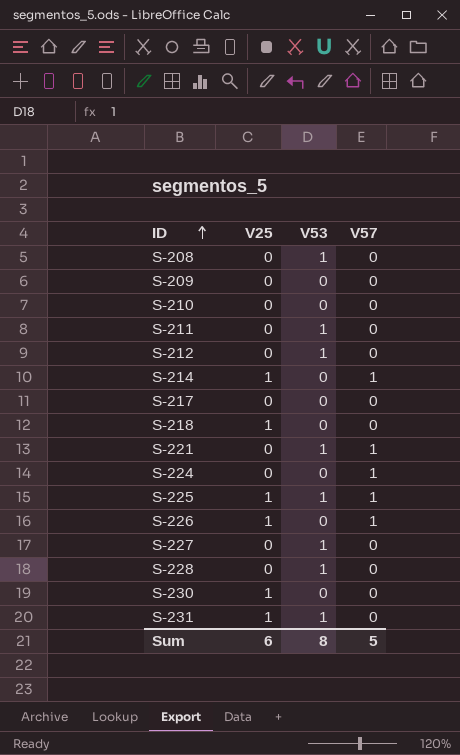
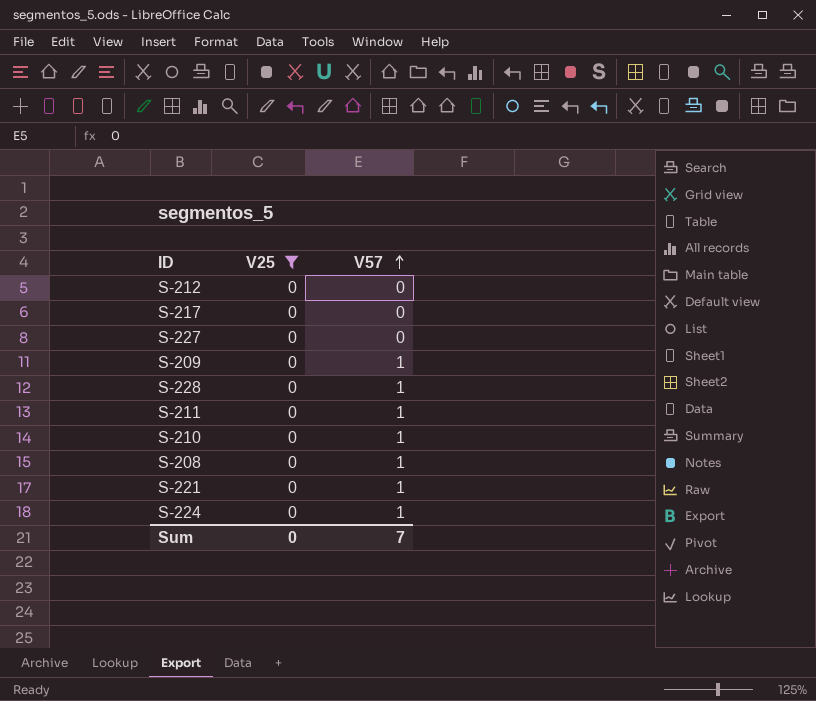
filter: none -> V25 = 0
row order: ID ascending -> V57 ascending
column V53 | position: 3 -> none
S-209 | V57: 0 -> 1
S-228 | V57: 0 -> 1
S-211 | V57: 0 -> 1
S-210 | V57: 0 -> 1
S-208 | V57: 0 -> 1
Sum | V25: 6 -> 0
Sum | V57: 5 -> 7

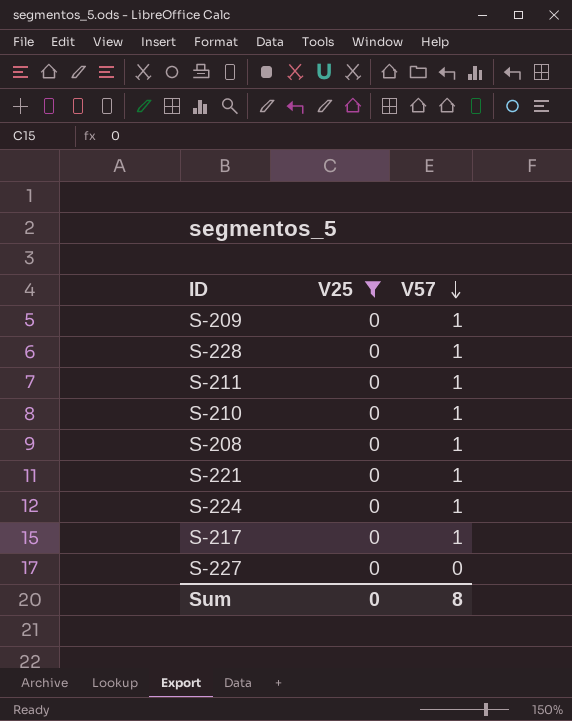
row order: V57 ascending -> V57 descending
row S-212: 0 | 0 -> none
S-217 | V57: 0 -> 1
Sum | V57: 7 -> 8

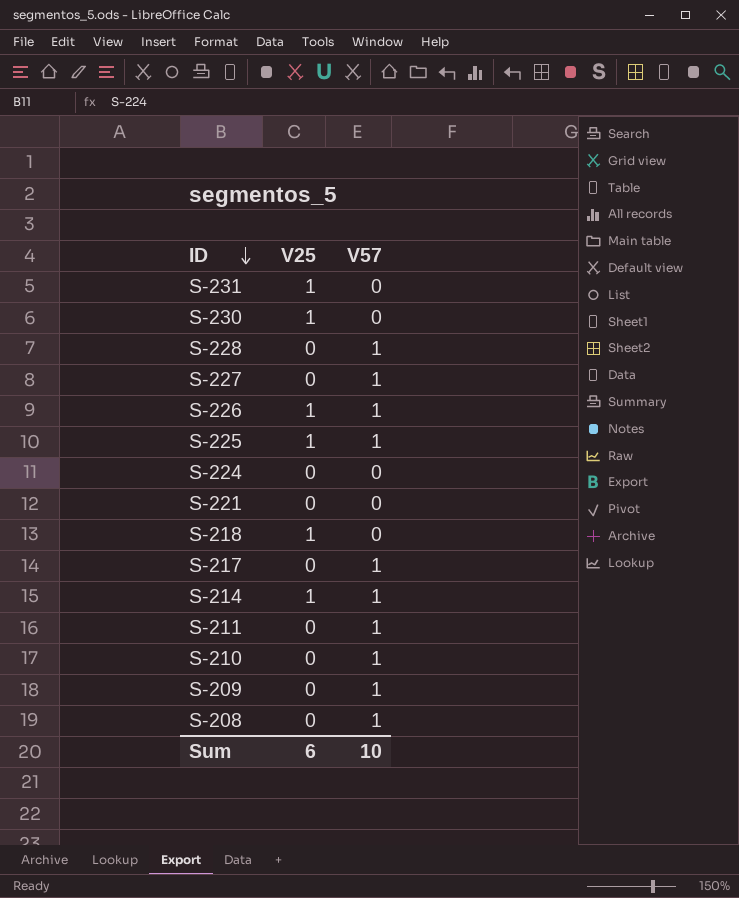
filter: V25 = 0 -> none
row order: V57 descending -> ID descending
S-227 | V57: 0 -> 1
S-224 | V57: 1 -> 0
S-221 | V57: 1 -> 0
Sum | V25: 0 -> 6
Sum | V57: 8 -> 10

